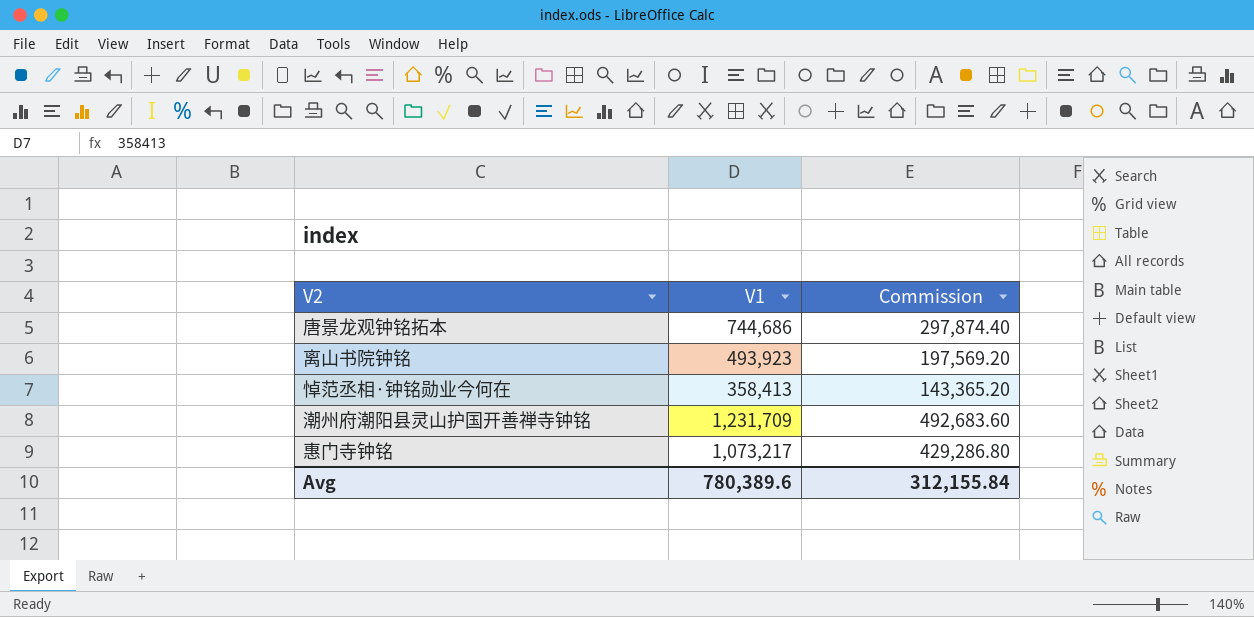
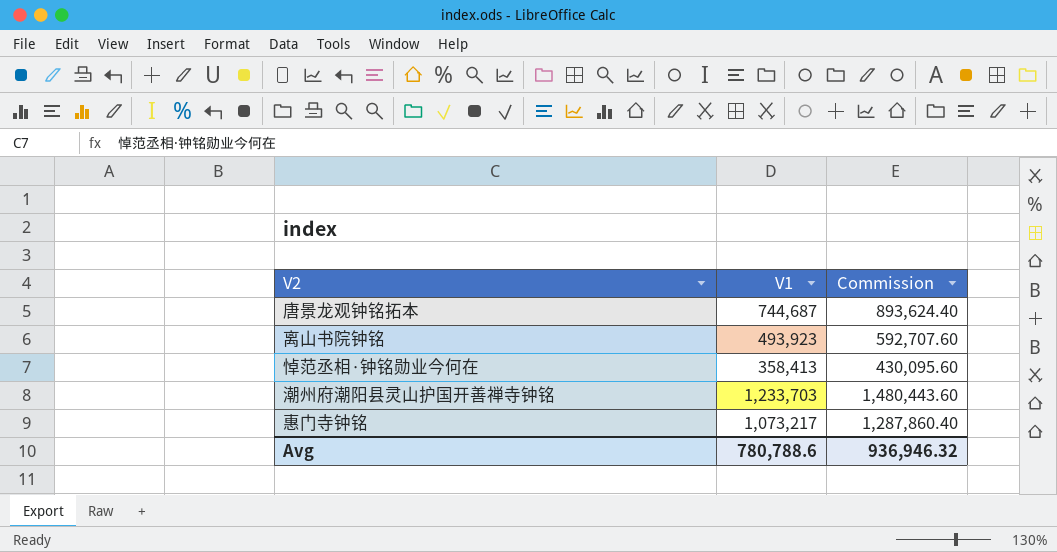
column Commission | formula: [V1] * 0.4 -> [V1] * 1.2
唐景龙观钟铭拓本 | V1: 744,686 -> 744,687
潮州府潮阳县灵山护国开善禅寺钟铭 | V1: 1,231,709 -> 1,233,703
Avg | V1: 780,389.6 -> 780,788.6
Avg | Commission: 312,155.84 -> 936,946.32

